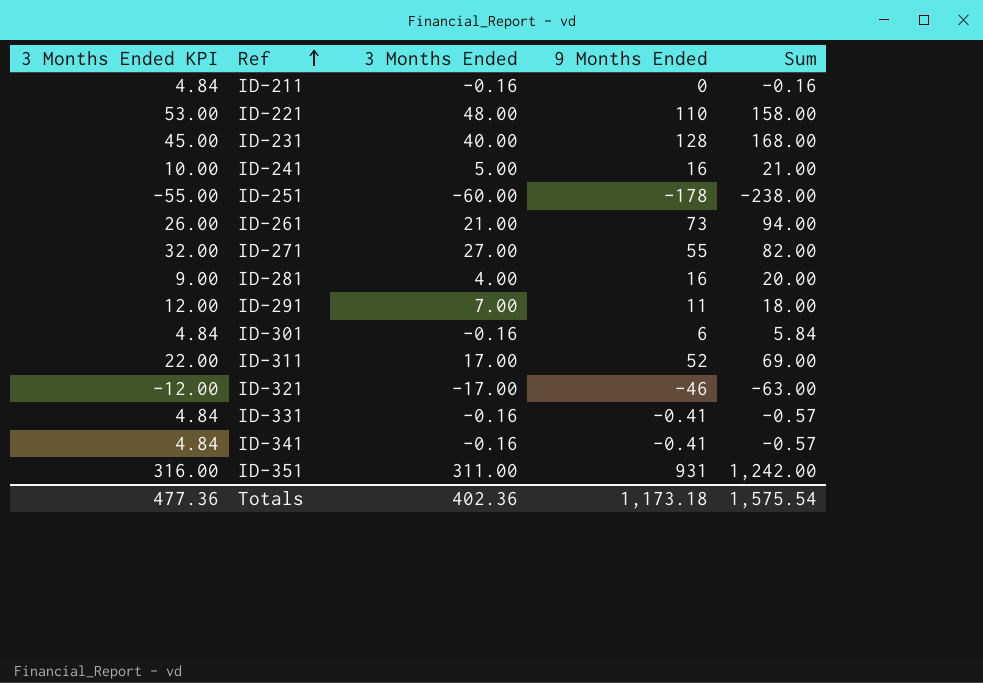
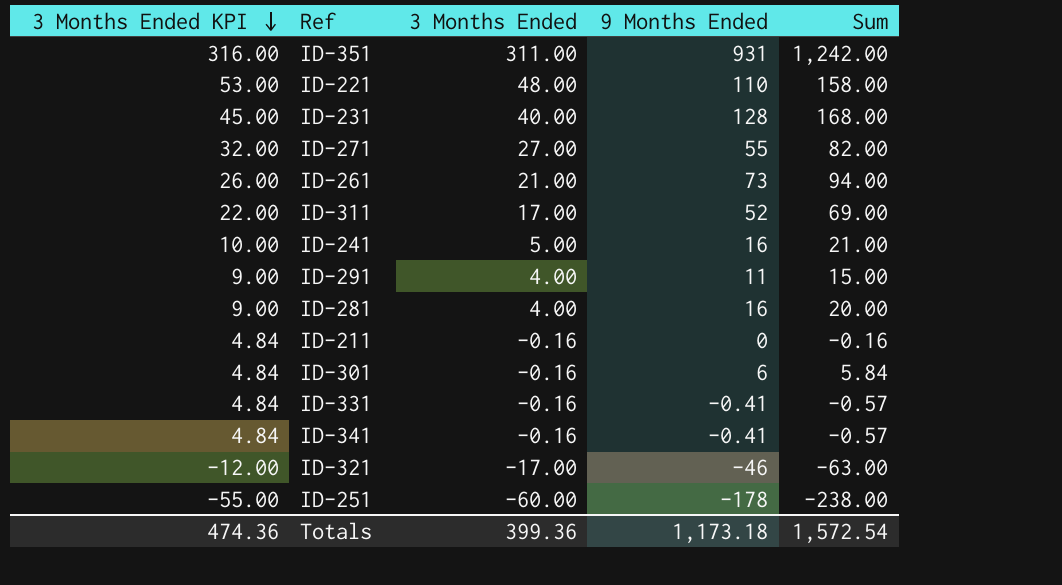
row order: Ref ascending -> 3 Months Ended KPI descending
ID-291 | 3 Months Ended KPI: 12.00 -> 9.00
ID-291 | 3 Months Ended: 7.00 -> 4.00
ID-291 | Sum: 18.00 -> 15.00
Totals | 3 Months Ended KPI: 477.36 -> 474.36
Totals | 3 Months Ended: 402.36 -> 399.36
Totals | Sum: 1,575.54 -> 1,572.54

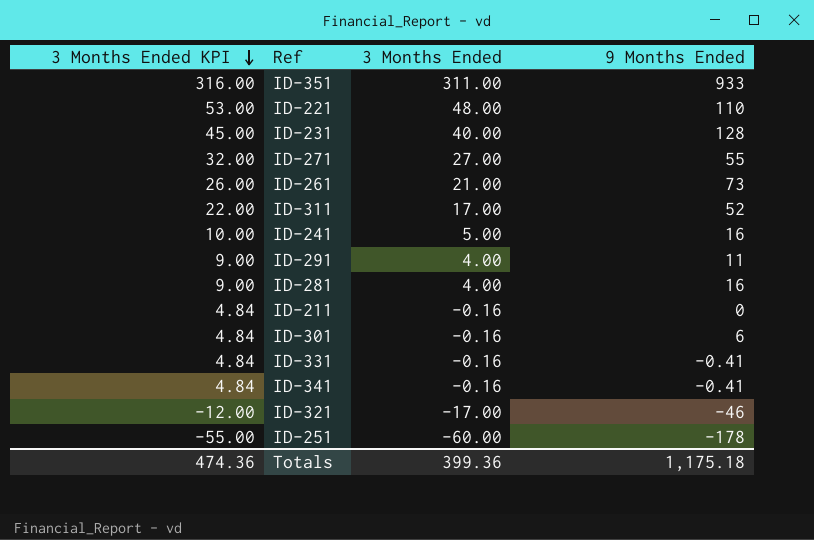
column Sum | formula: [3 Months Ended] + [9 Months Ended] -> none
ID-351 | 9 Months Ended: 931 -> 933
Totals | 9 Months Ended: 1,173.18 -> 1,175.18

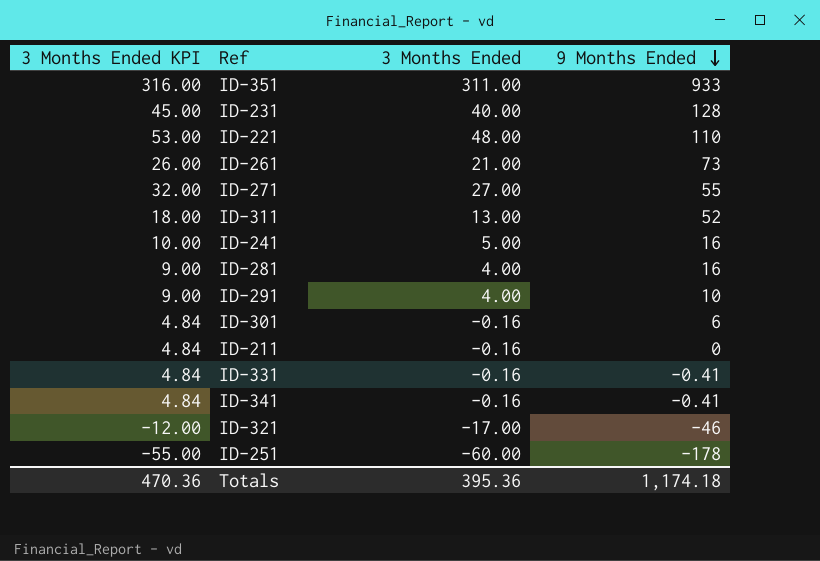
row order: 3 Months Ended KPI descending -> 9 Months Ended descending
ID-311 | 3 Months Ended KPI: 22.00 -> 18.00
ID-311 | 3 Months Ended: 17.00 -> 13.00
ID-291 | 9 Months Ended: 11 -> 10
Totals | 3 Months Ended KPI: 474.36 -> 470.36
Totals | 3 Months Ended: 399.36 -> 395.36
Totals | 9 Months Ended: 1,175.18 -> 1,174.18

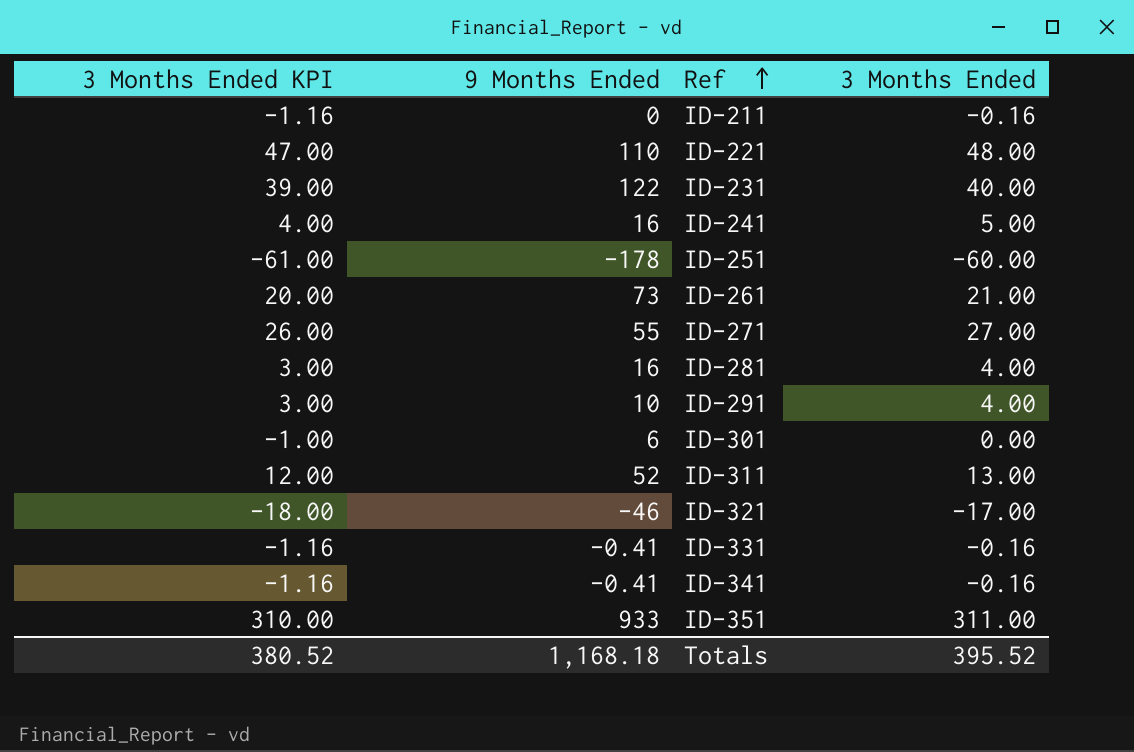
row order: 9 Months Ended descending -> Ref ascending
column 3 Months Ended KPI | formula: [3 Months Ended] + 5 -> [3 Months Ended] - 1
column 9 Months Ended | position: 4 -> 2
ID-231 | 9 Months Ended: 128 -> 122
ID-301 | 3 Months Ended: -0.16 -> 0.00
Totals | 3 Months Ended KPI: 470.36 -> 380.52
Totals | 9 Months Ended: 1,174.18 -> 1,168.18
Totals | 3 Months Ended: 395.36 -> 395.52

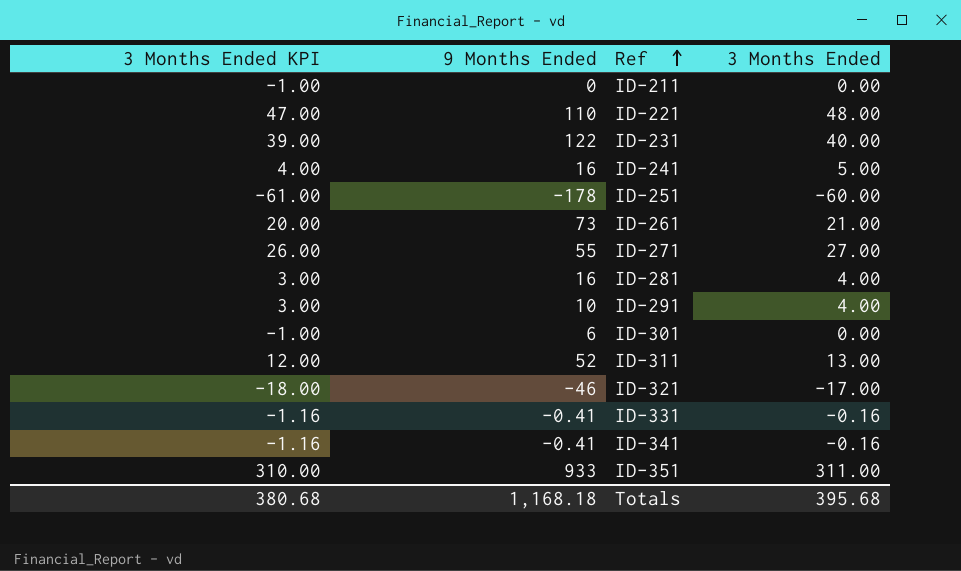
ID-211 | 3 Months Ended KPI: -1.16 -> -1.00
ID-211 | 3 Months Ended: -0.16 -> 0.00
Totals | 3 Months Ended KPI: 380.52 -> 380.68
Totals | 3 Months Ended: 395.52 -> 395.68

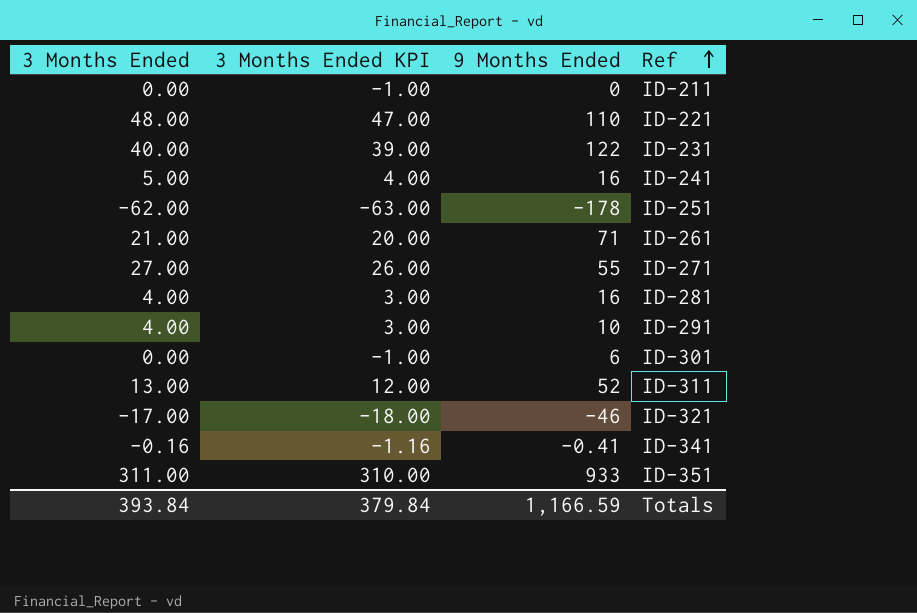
column 3 Months Ended | position: 4 -> 1
row ID-331: -1.16 | -0.41 | -0.16 -> none
ID-251 | 3 Months Ended: -60.00 -> -62.00
ID-251 | 3 Months Ended KPI: -61.00 -> -63.00
ID-261 | 9 Months Ended: 73 -> 71
Totals | 3 Months Ended: 395.68 -> 393.84
Totals | 3 Months Ended KPI: 380.68 -> 379.84
Totals | 9 Months Ended: 1,168.18 -> 1,166.59

